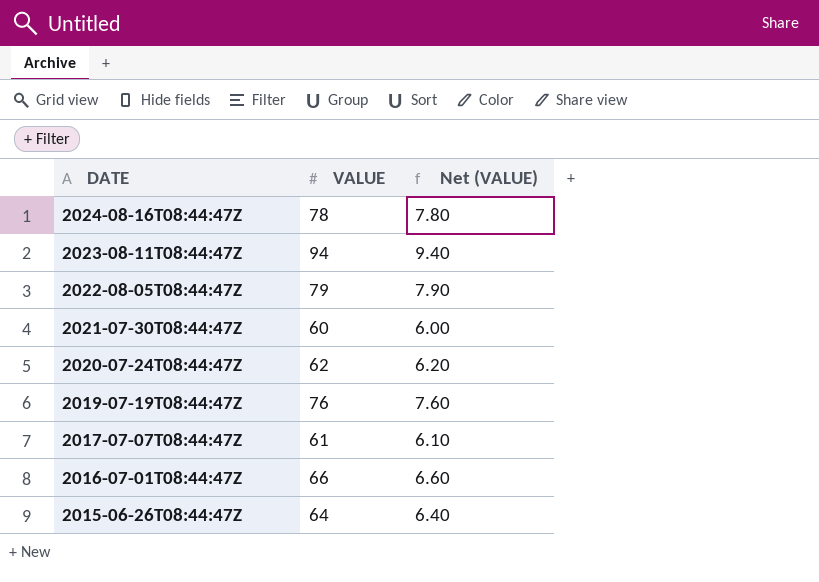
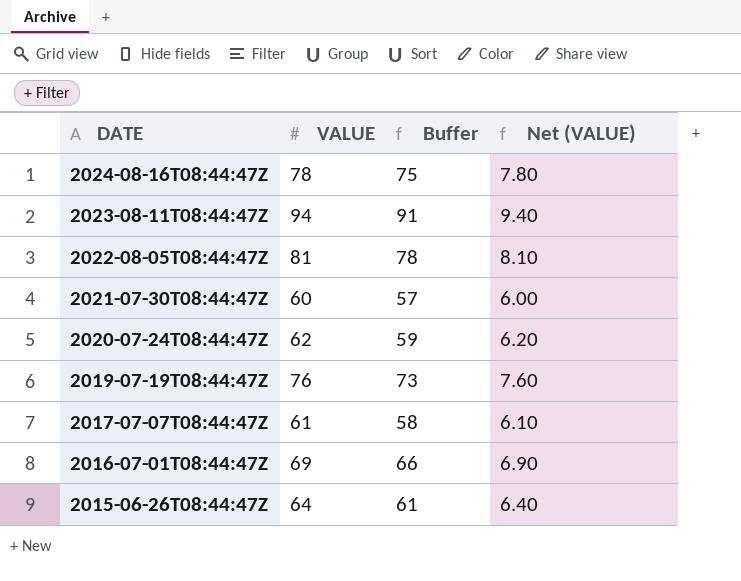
column Buffer | formula: none -> [VALUE] - 3
2022-08-05T08:44:47Z | VALUE: 79 -> 81
2022-08-05T08:44:47Z | Net (VALUE): 7.90 -> 8.10
2016-07-01T08:44:47Z | VALUE: 66 -> 69
2016-07-01T08:44:47Z | Net (VALUE): 6.60 -> 6.90

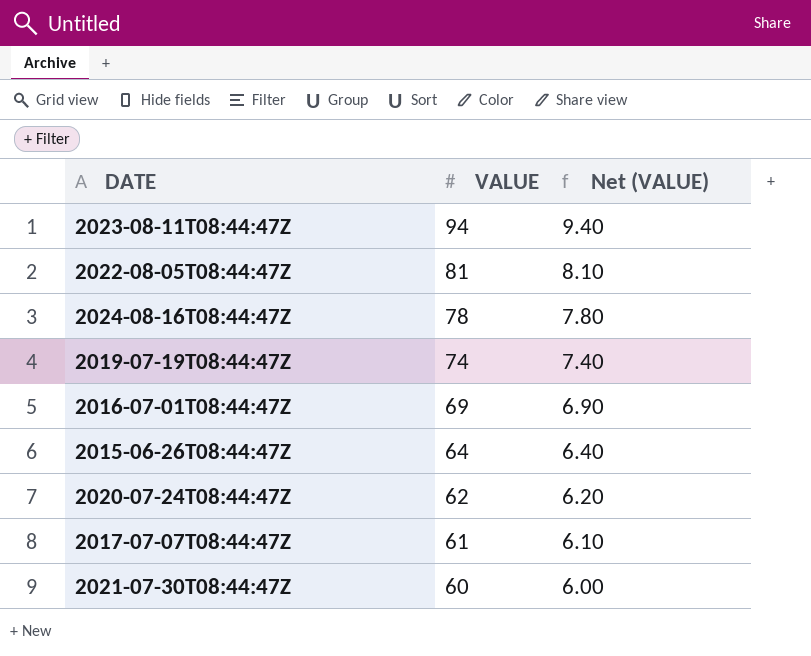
row order: DATE descending -> VALUE descending
column Buffer | formula: [VALUE] - 3 -> none
2019-07-19T08:44:47Z | VALUE: 76 -> 74
2019-07-19T08:44:47Z | Net (VALUE): 7.60 -> 7.40

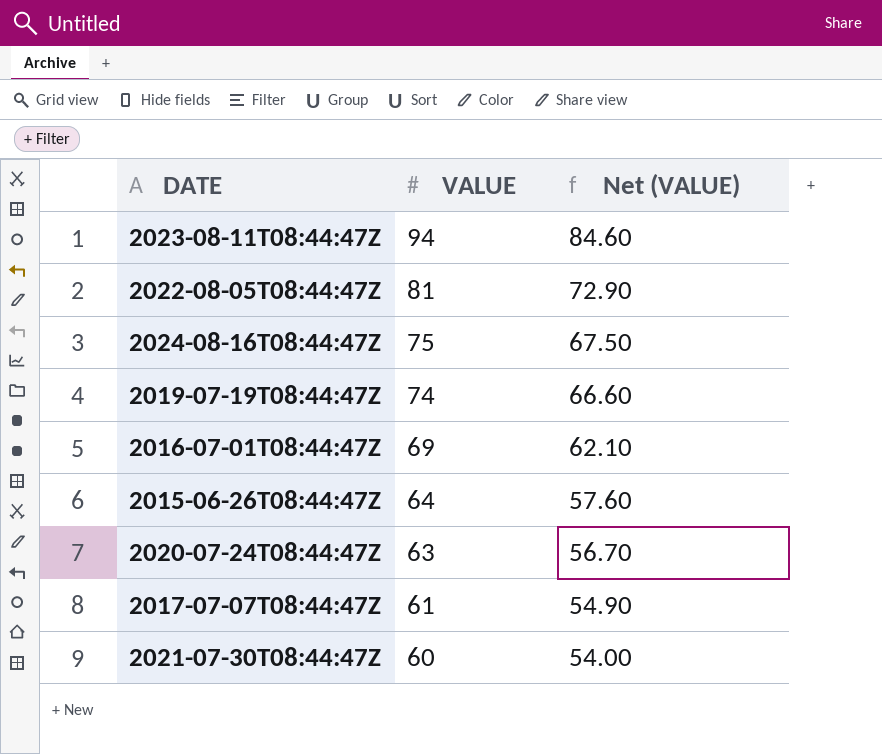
column Net (VALUE) | formula: [VALUE] * 0.1 -> [VALUE] * 0.9
2024-08-16T08:44:47Z | VALUE: 78 -> 75
2020-07-24T08:44:47Z | VALUE: 62 -> 63

